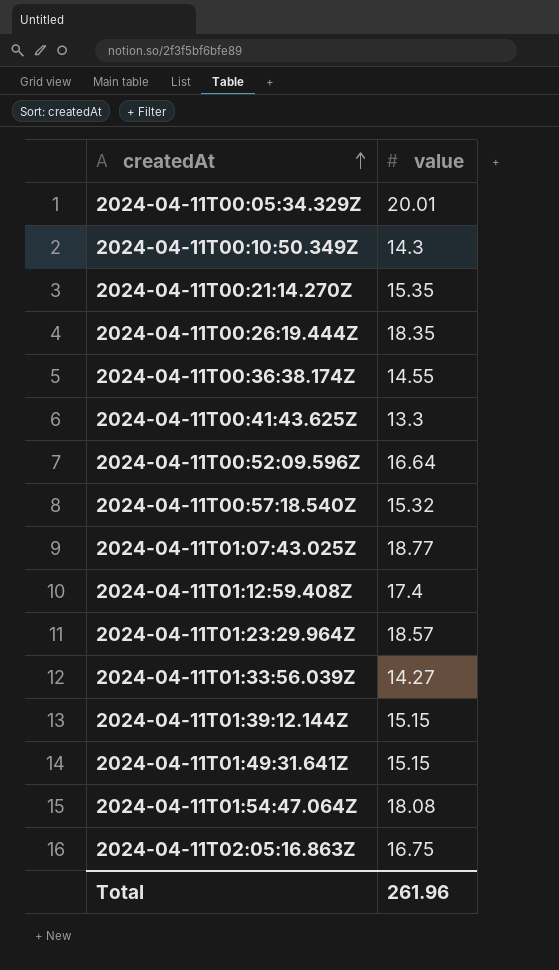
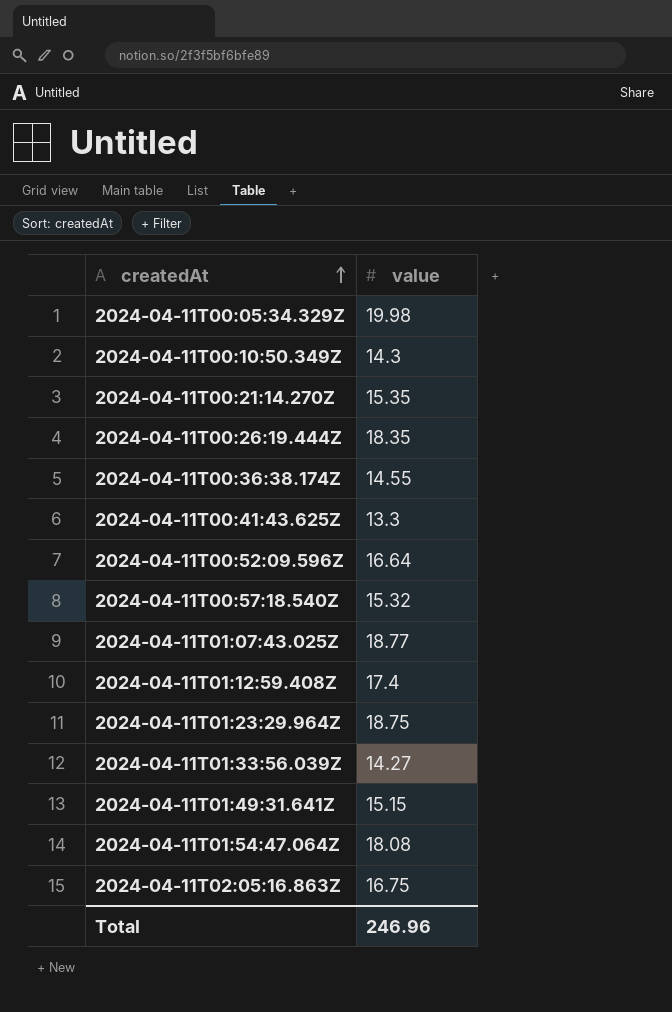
row 2024-04-11T01:39:12.144Z: 15.15 -> none
2024-04-11T00:05:34.329Z | value: 20.01 -> 19.98
2024-04-11T01:23:29.964Z | value: 18.57 -> 18.75
Total | value: 261.96 -> 246.96

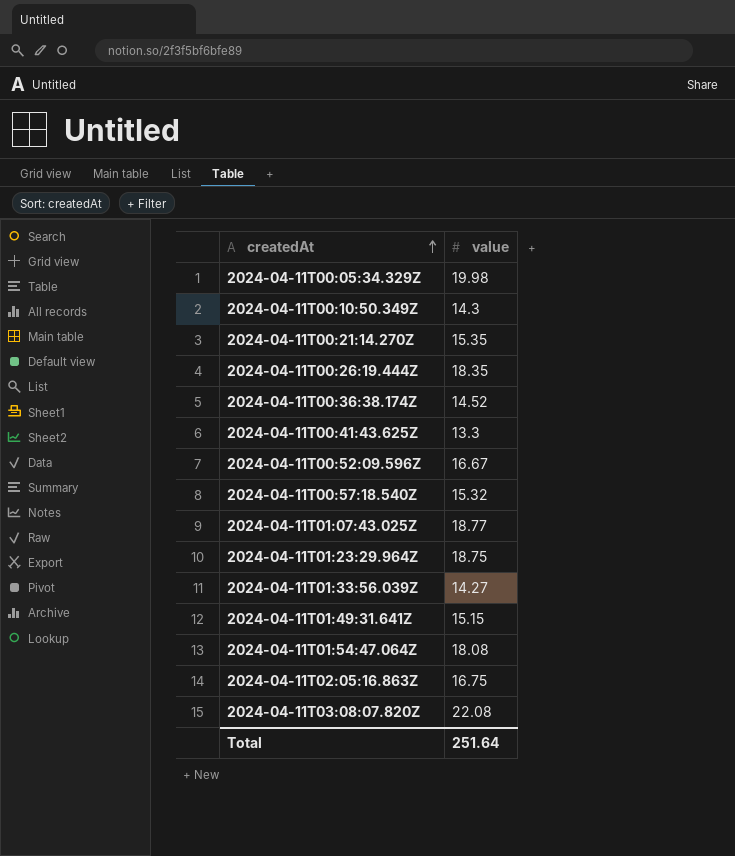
row 2024-04-11T01:12:59.408Z: 17.4 -> none
2024-04-11T00:36:38.174Z | value: 14.55 -> 14.52
2024-04-11T00:52:09.596Z | value: 16.64 -> 16.67
row 2024-04-11T03:08:07.820Z: none -> 22.08
Total | value: 246.96 -> 251.64

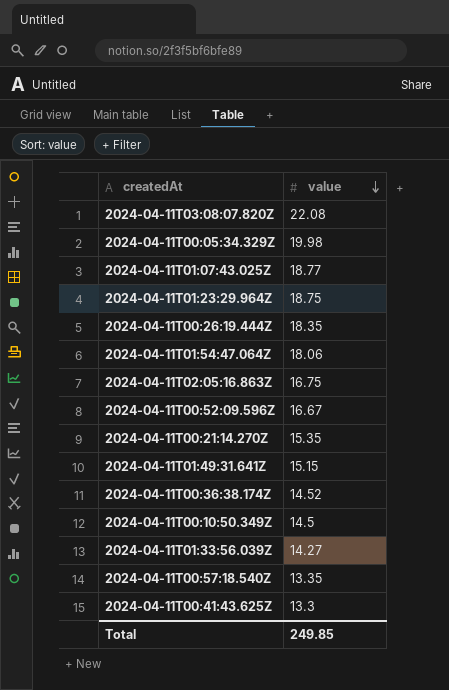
row order: createdAt ascending -> value descending
2024-04-11T01:54:47.064Z | value: 18.08 -> 18.06
2024-04-11T00:10:50.349Z | value: 14.3 -> 14.5
2024-04-11T00:57:18.540Z | value: 15.32 -> 13.35
Total | value: 251.64 -> 249.85

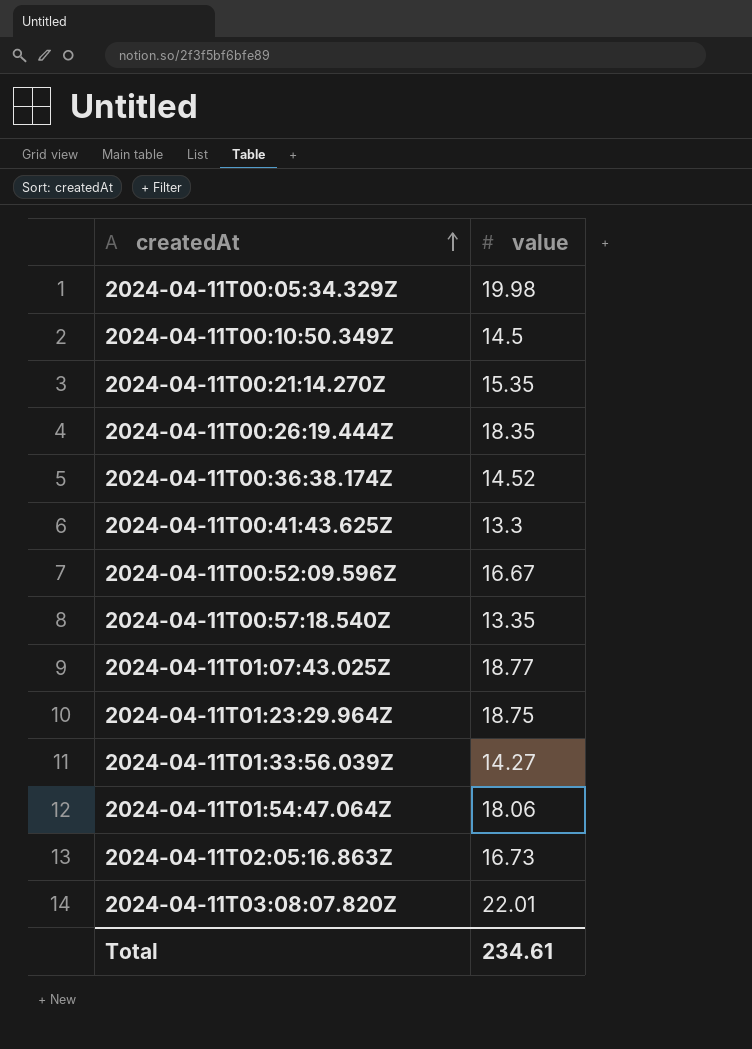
row order: value descending -> createdAt ascending
row 2024-04-11T01:49:31.641Z: 15.15 -> none
2024-04-11T02:05:16.863Z | value: 16.75 -> 16.73
2024-04-11T03:08:07.820Z | value: 22.08 -> 22.01
Total | value: 249.85 -> 234.61

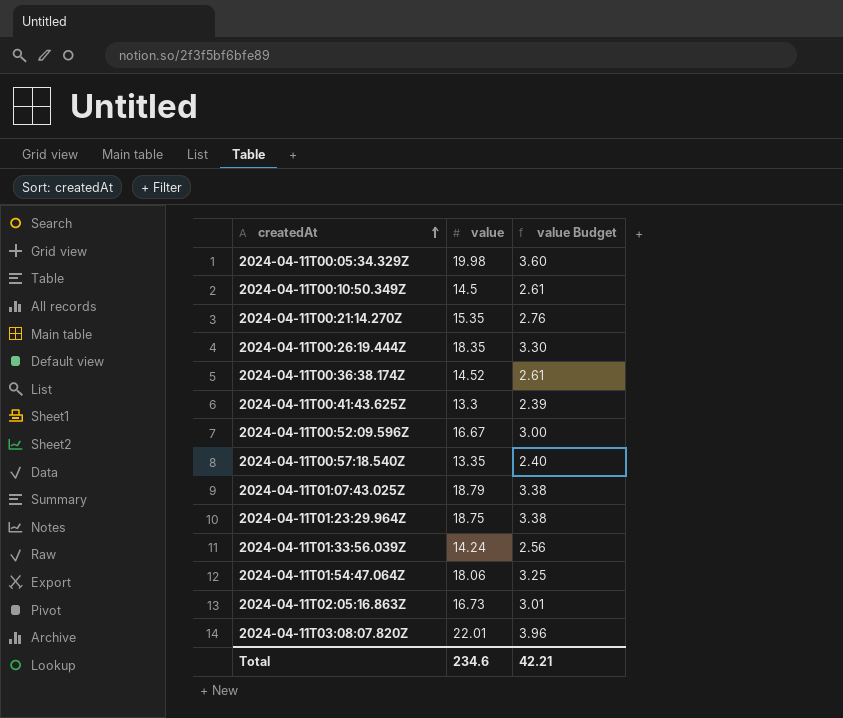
column value Budget | formula: none -> [value] * 0.18
2024-04-11T01:07:43.025Z | value: 18.77 -> 18.79
2024-04-11T01:33:56.039Z | value: 14.27 -> 14.24
Total | value: 234.61 -> 234.6

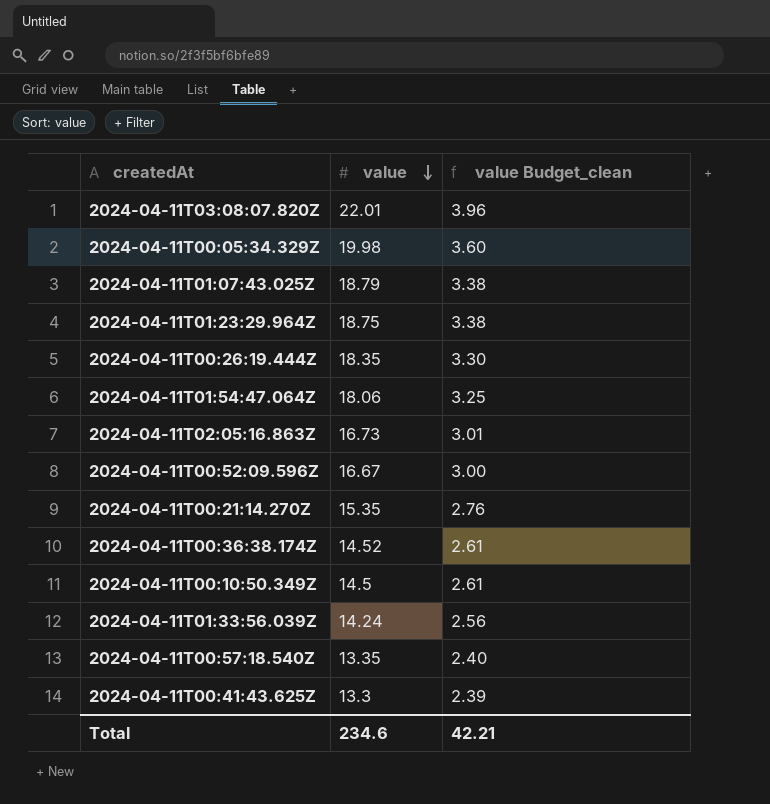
row order: createdAt ascending -> value descending
column name: value Budget -> value Budget_clean

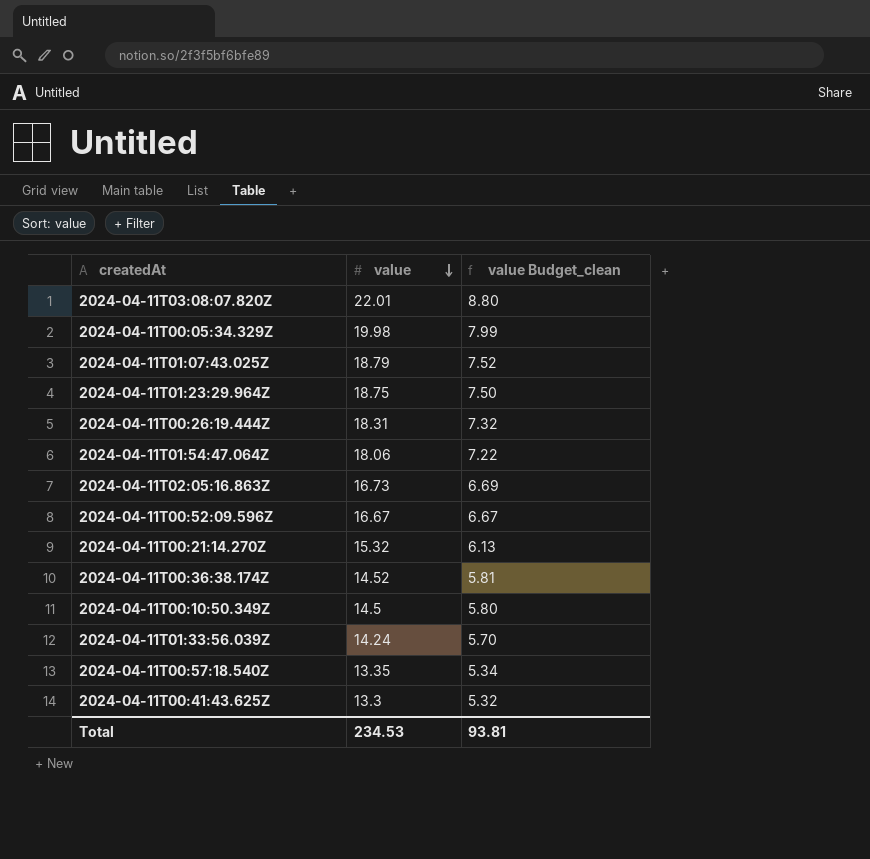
column value Budget_clean | formula: [value] * 0.18 -> [value] * 0.4
2024-04-11T00:26:19.444Z | value: 18.35 -> 18.31
2024-04-11T00:21:14.270Z | value: 15.35 -> 15.32
Total | value: 234.6 -> 234.53
Total | value Budget_clean: 42.21 -> 93.81

